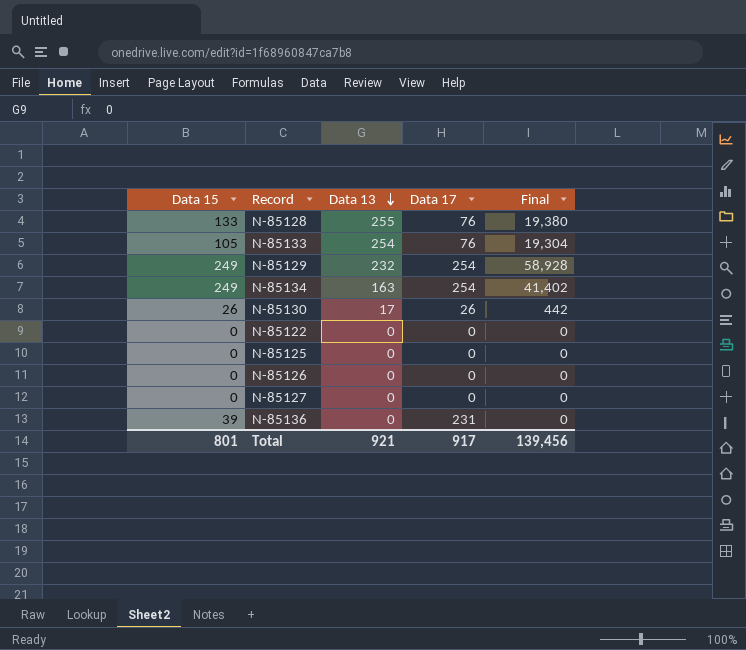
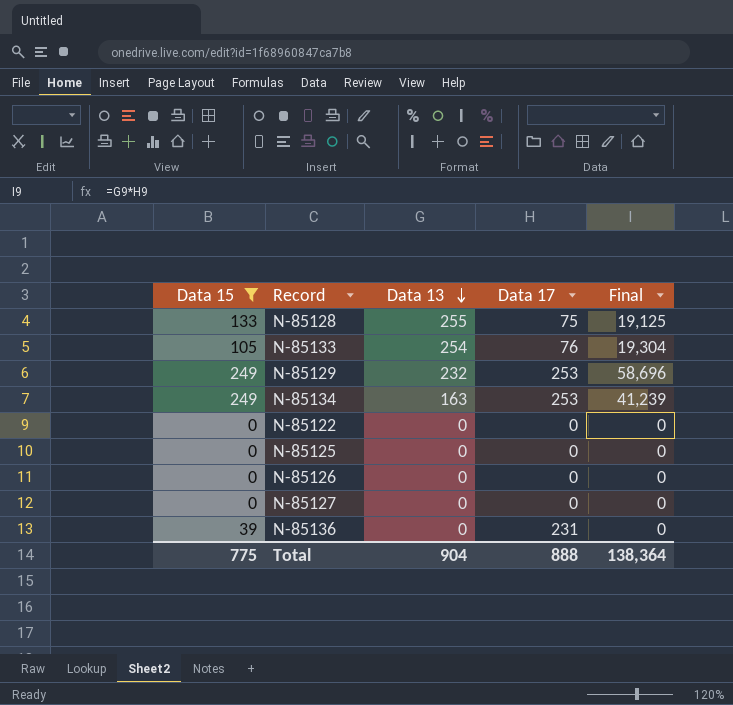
filter: none -> Data 15 != 26
N-85128 | Data 17: 76 -> 75
N-85128 | Final: 19,380 -> 19,125
N-85129 | Data 17: 254 -> 253
N-85129 | Final: 58,928 -> 58,696
N-85134 | Data 17: 254 -> 253
N-85134 | Final: 41,402 -> 41,239
Total | Data 15: 801 -> 775
Total | Data 13: 921 -> 904
Total | Data 17: 917 -> 888
Total | Final: 139,456 -> 138,364

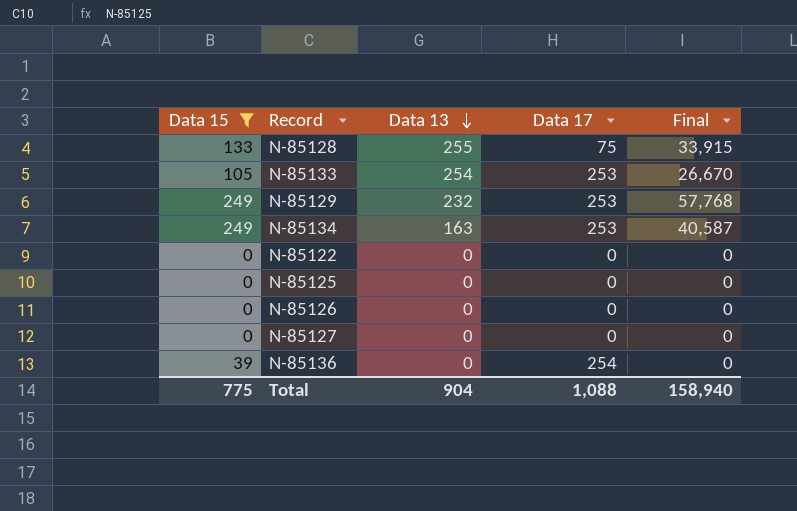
column Final | formula: [Data 13] * [Data 17] -> [Data 15] * [Data 13]
N-85133 | Data 17: 76 -> 253
N-85136 | Data 17: 231 -> 254
Total | Data 17: 888 -> 1,088
Total | Final: 138,364 -> 158,940

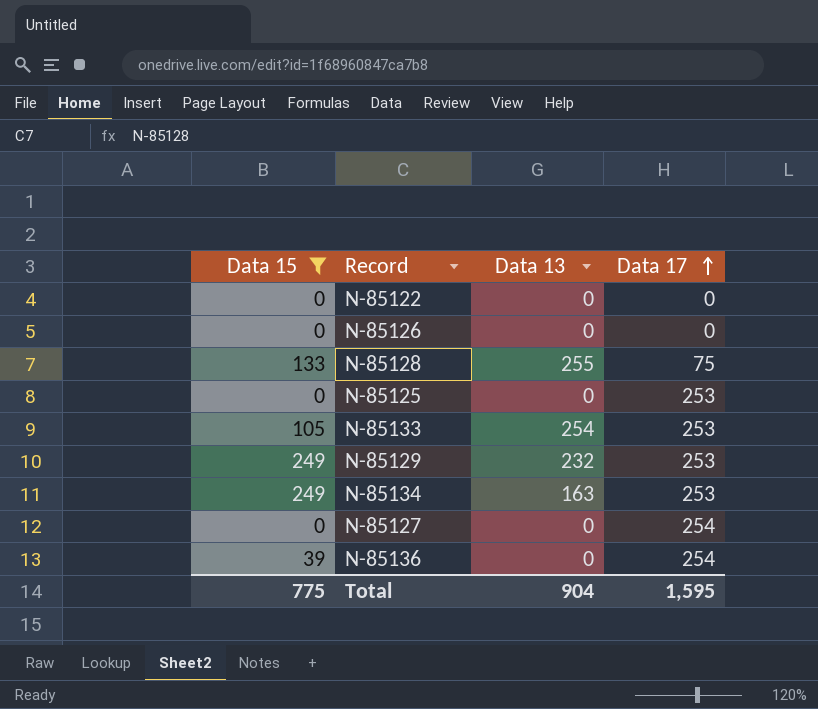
row order: Data 13 descending -> Data 17 ascending
column Final | formula: [Data 15] * [Data 13] -> none
N-85125 | Data 17: 0 -> 253
N-85127 | Data 17: 0 -> 254
Total | Data 17: 1,088 -> 1,595

